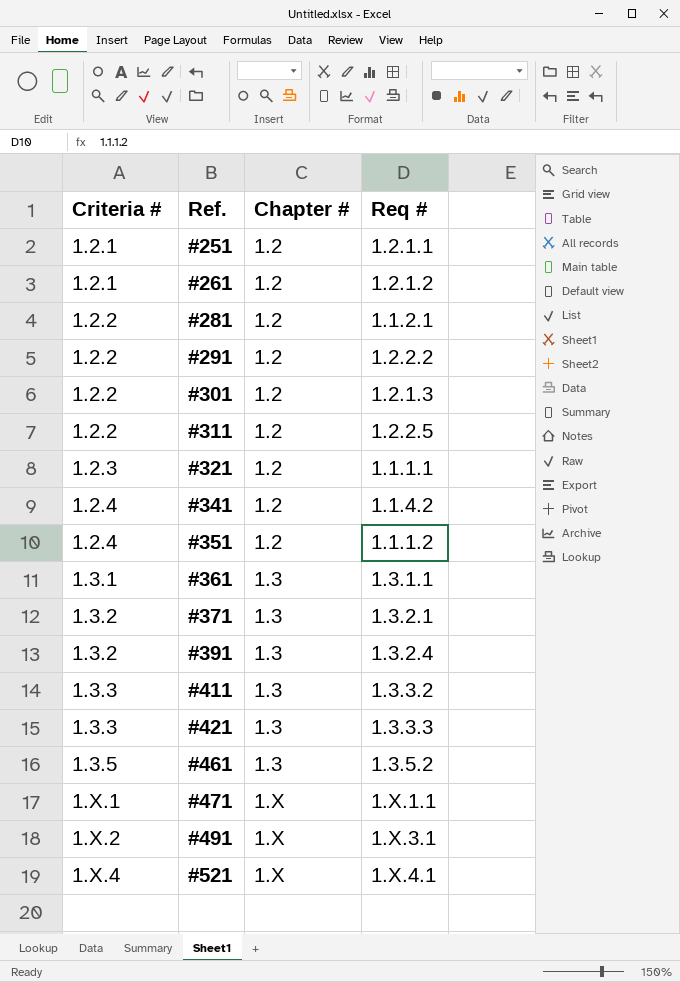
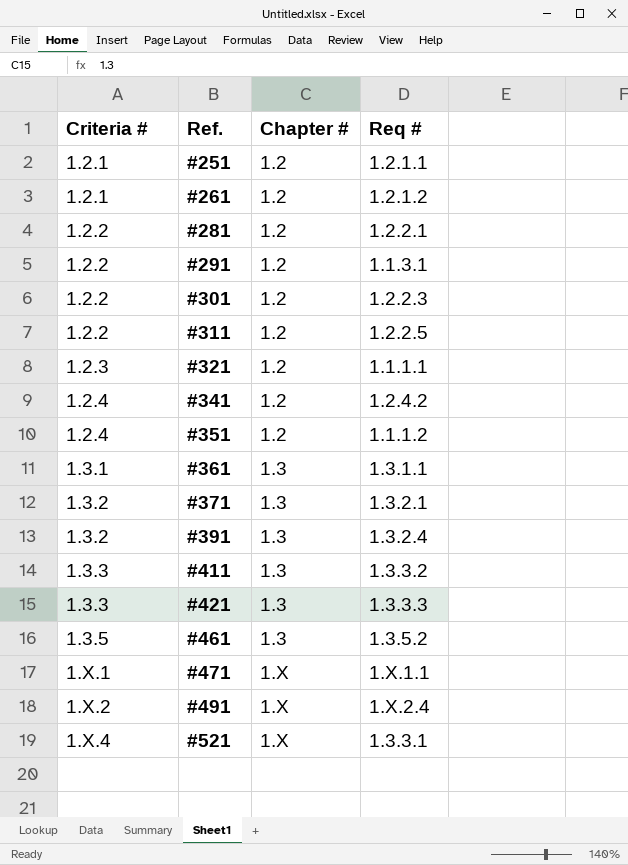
#281 | Req #: 1.1.2.1 -> 1.2.2.1
#291 | Req #: 1.2.2.2 -> 1.1.3.1
#301 | Req #: 1.2.1.3 -> 1.2.2.3
#341 | Req #: 1.1.4.2 -> 1.2.4.2
#491 | Req #: 1.X.3.1 -> 1.X.2.4
#521 | Req #: 1.X.4.1 -> 1.3.3.1

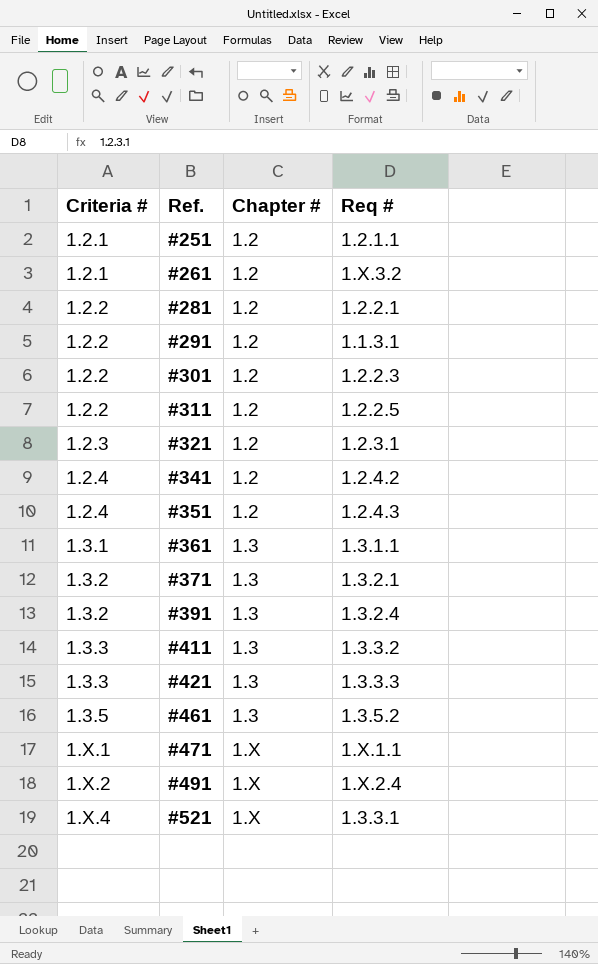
#261 | Req #: 1.2.1.2 -> 1.X.3.2
#321 | Req #: 1.1.1.1 -> 1.2.3.1
#351 | Req #: 1.1.1.2 -> 1.2.4.3

